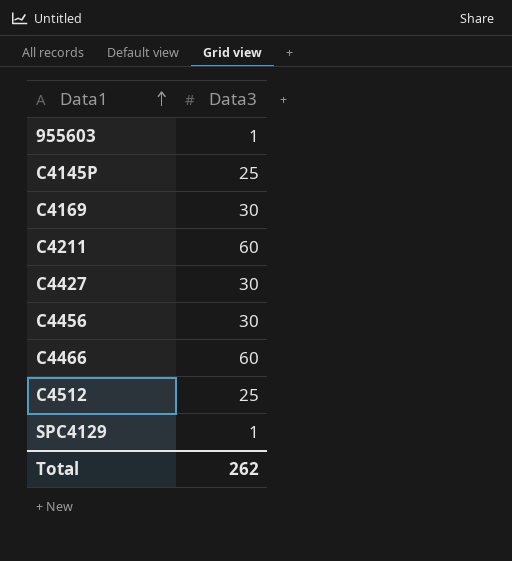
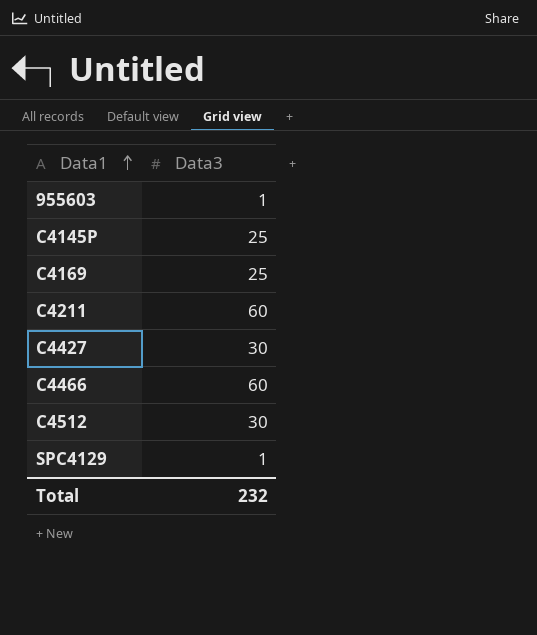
row C4456: 30 -> none
C4169 | Data3: 30 -> 25
C4512 | Data3: 25 -> 30
Total | Data3: 262 -> 232

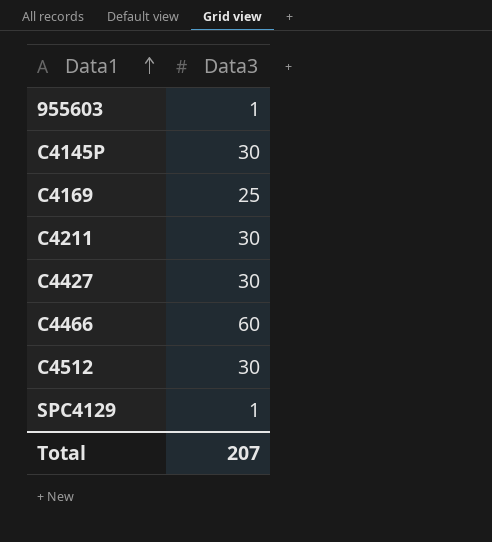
C4145P | Data3: 25 -> 30
C4211 | Data3: 60 -> 30
Total | Data3: 232 -> 207

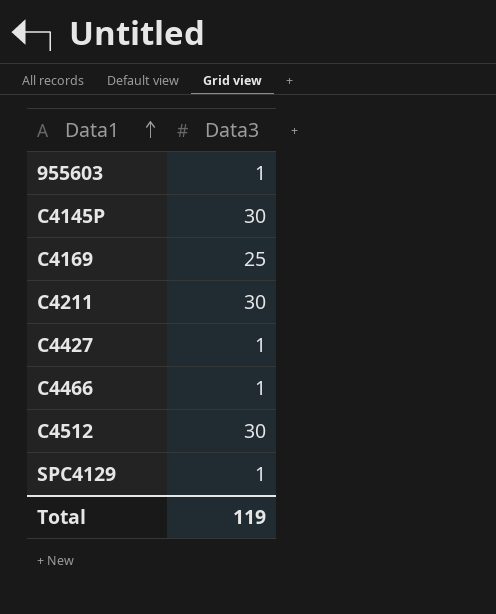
C4427 | Data3: 30 -> 1
C4466 | Data3: 60 -> 1
Total | Data3: 207 -> 119

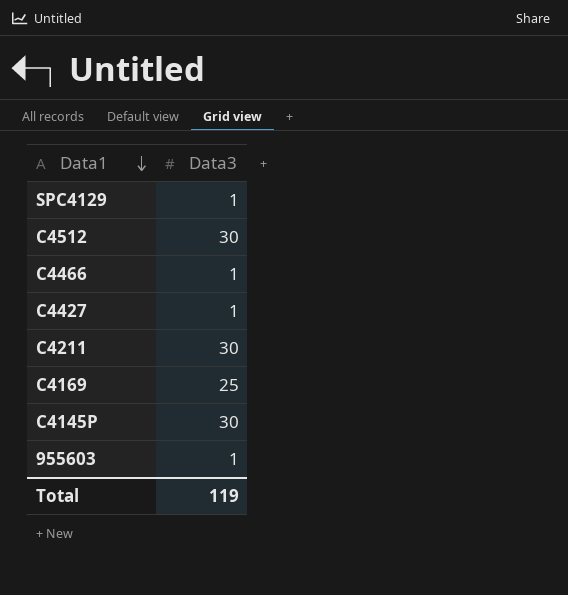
row order: Data1 ascending -> Data1 descending

